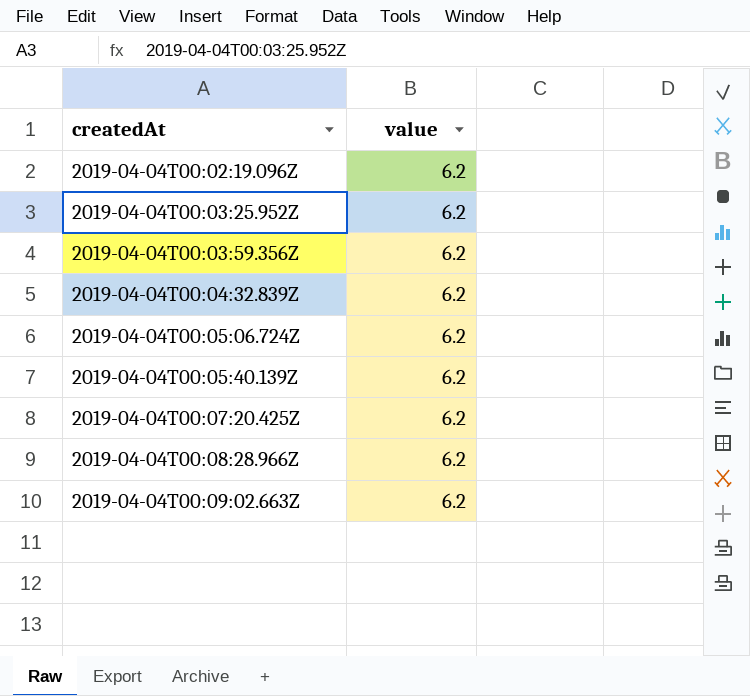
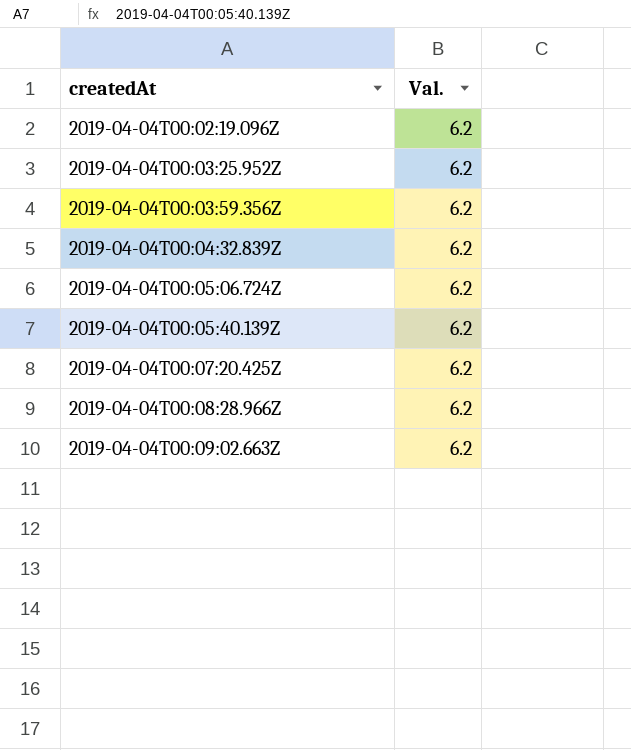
column name: value -> Val.

